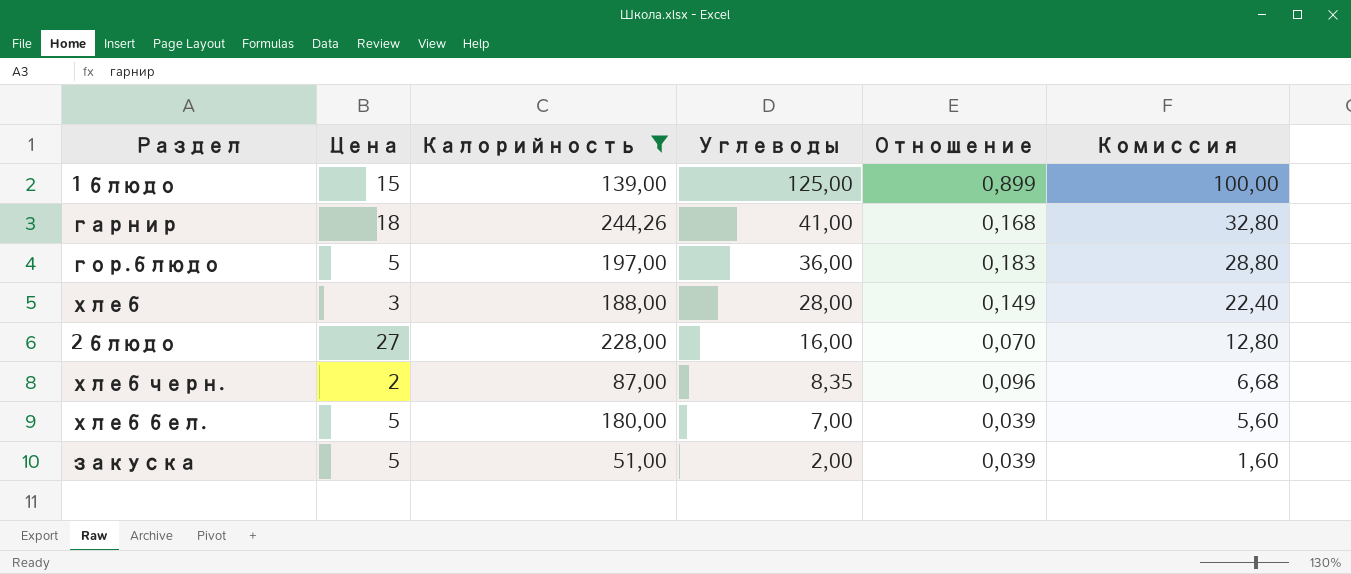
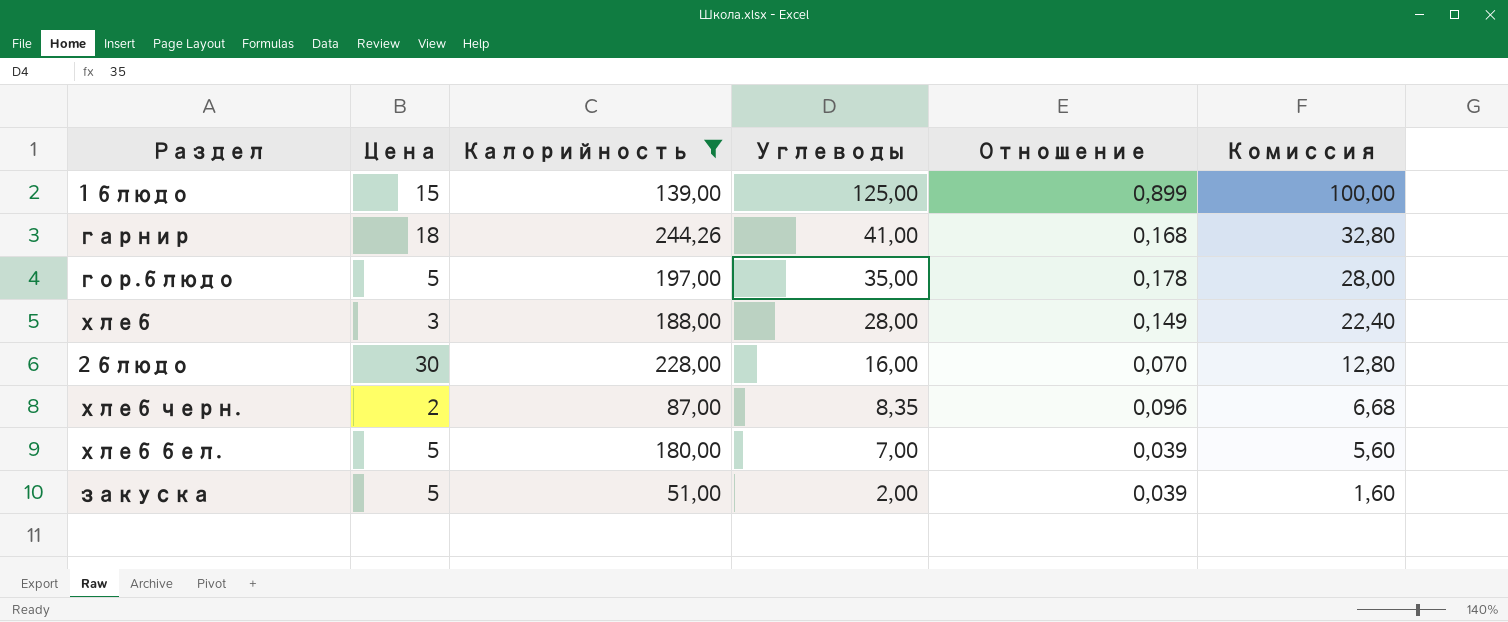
гор.блюдо | Углеводы: 36,00 -> 35,00
гор.блюдо | Отношение: 0,183 -> 0,178
гор.блюдо | Комиссия: 28,80 -> 28,00
2 блюдо | Цена: 27 -> 30

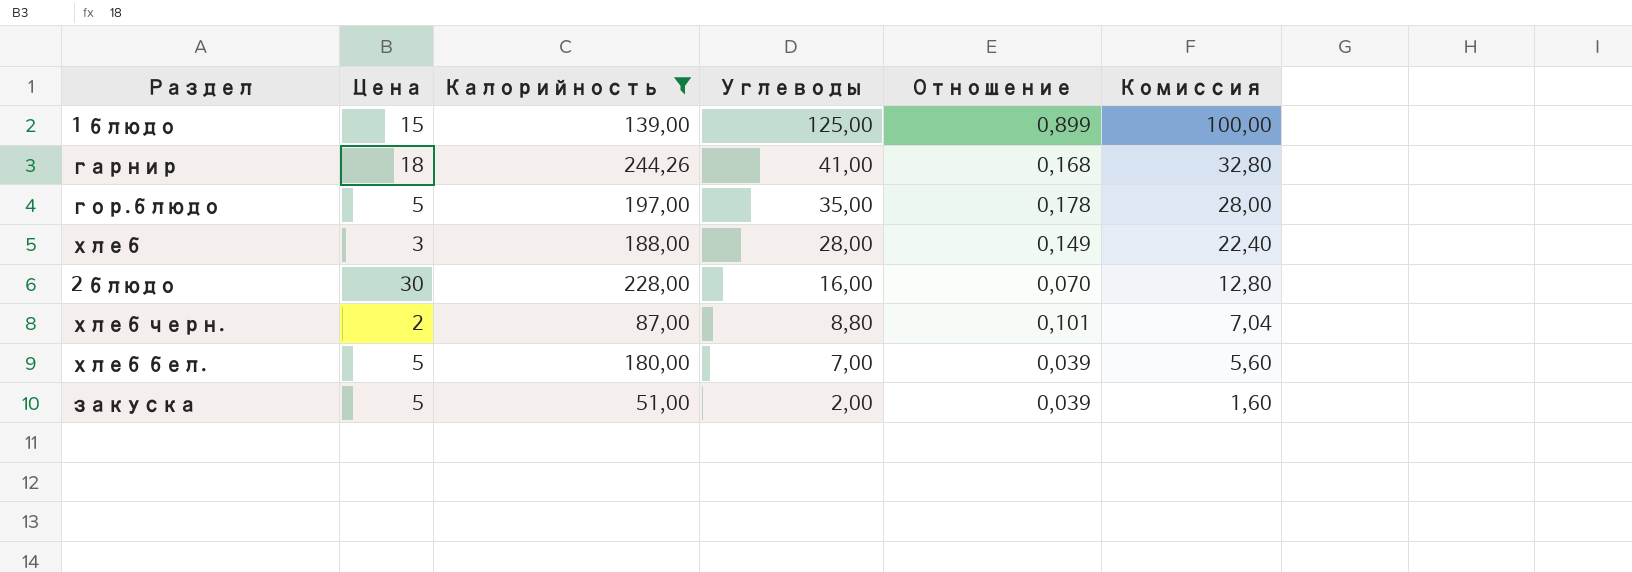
хлеб черн. | Углеводы: 8,35 -> 8,80
хлеб черн. | Отношение: 0,096 -> 0,101
хлеб черн. | Комиссия: 6,68 -> 7,04

